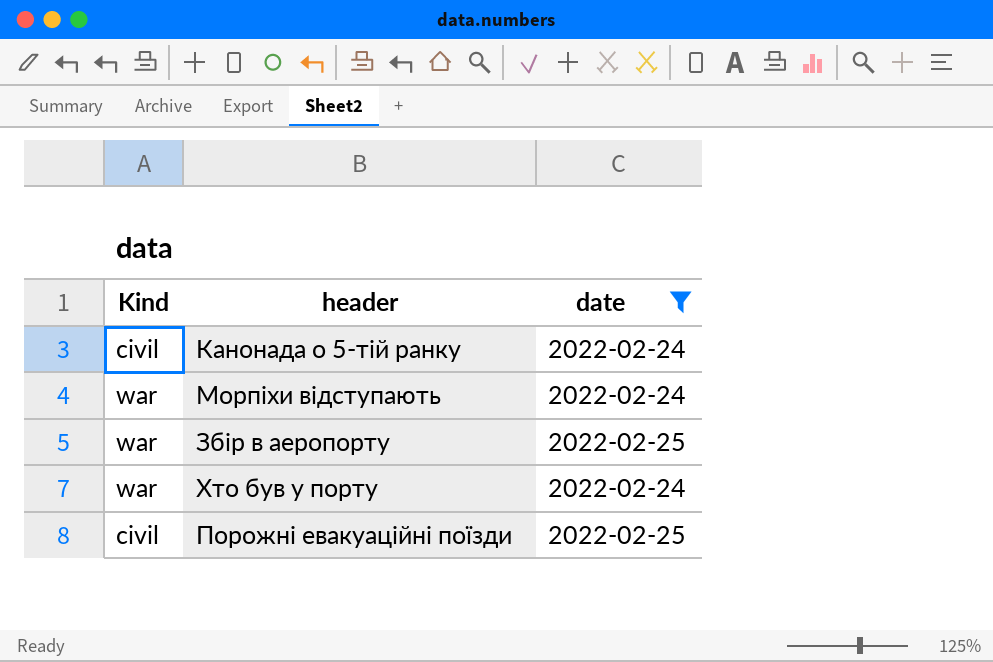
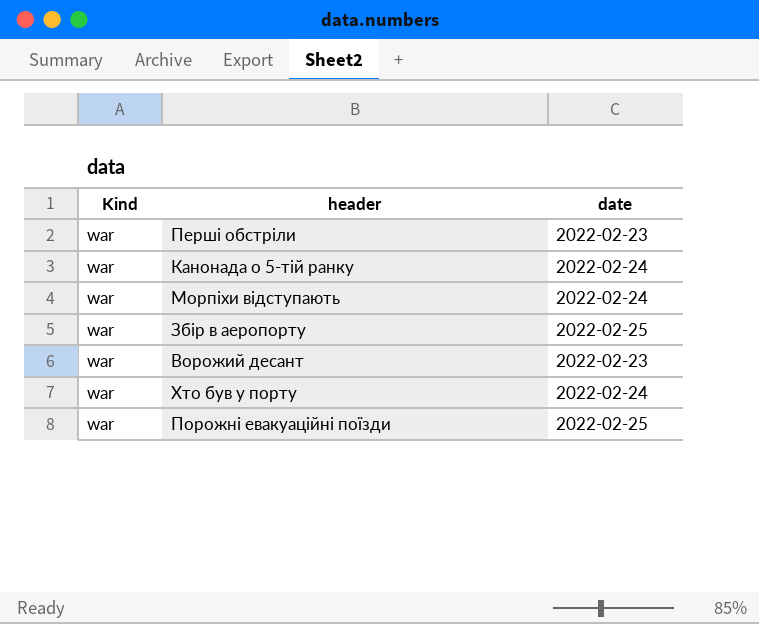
filter: date != 2022-02-23 -> none
Канонада о 5-тій ранку | Kind: civil -> war
Порожні евакуаційні поїзди | Kind: civil -> war

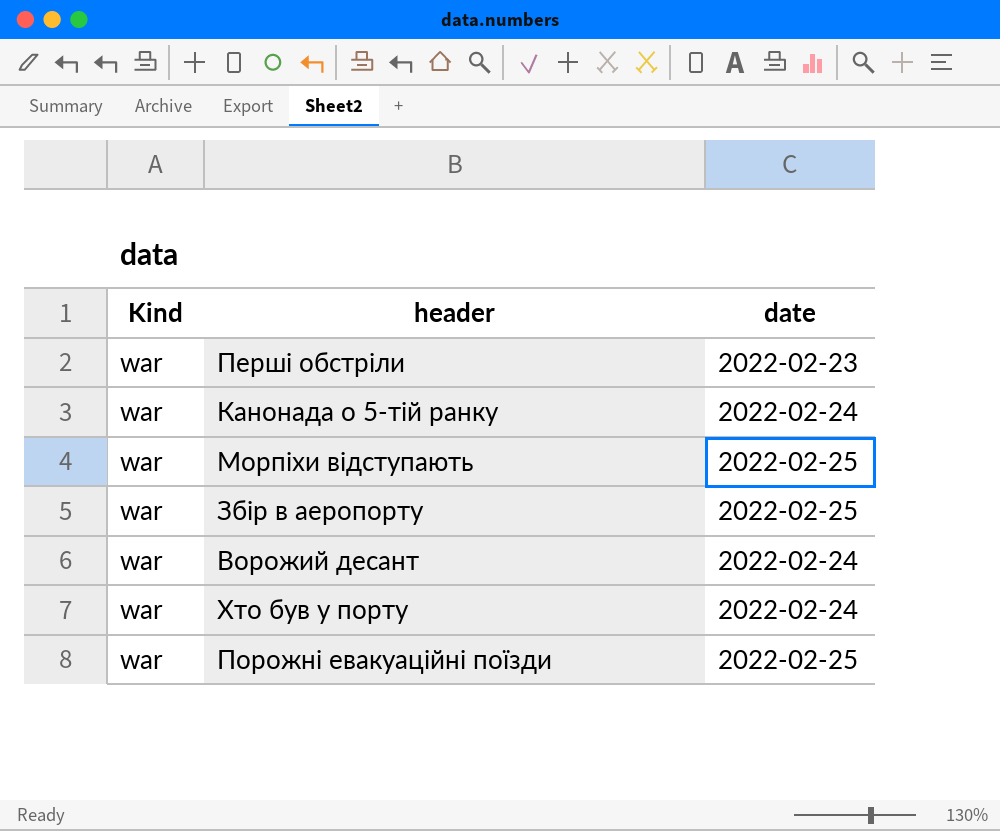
Морпіхи відступають | date: 2022-02-24 -> 2022-02-25
Ворожий десант | date: 2022-02-23 -> 2022-02-24

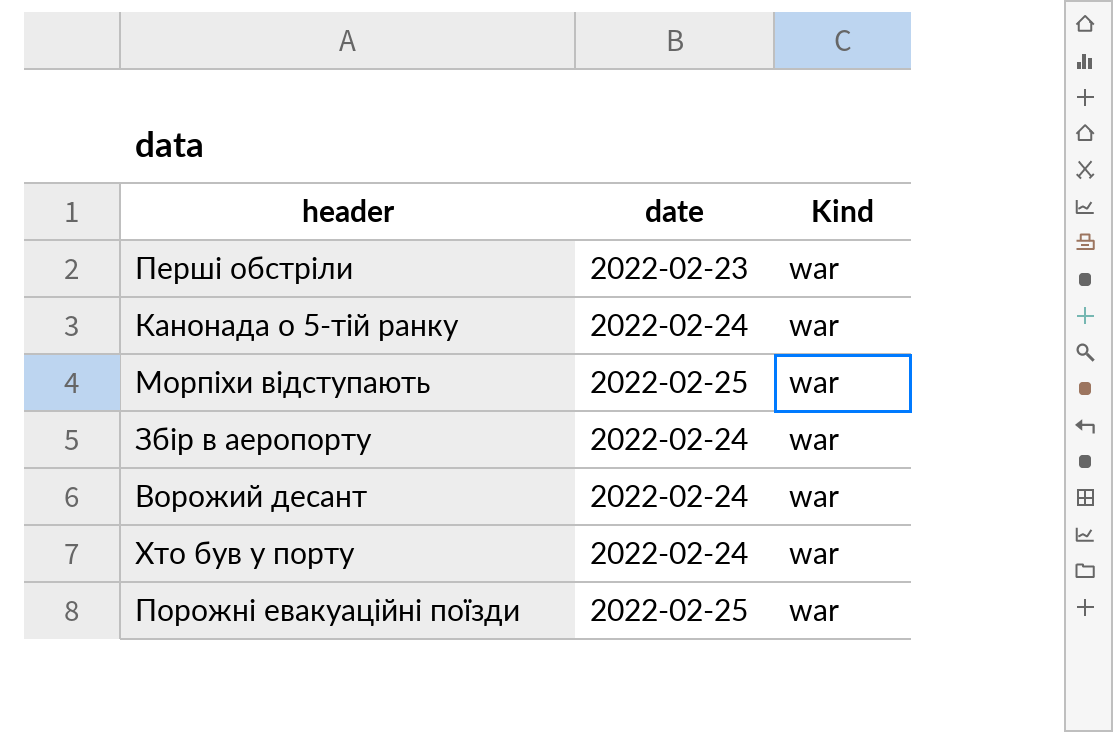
column Kind | position: 1 -> 3
Збір в аеропорту | date: 2022-02-25 -> 2022-02-24

